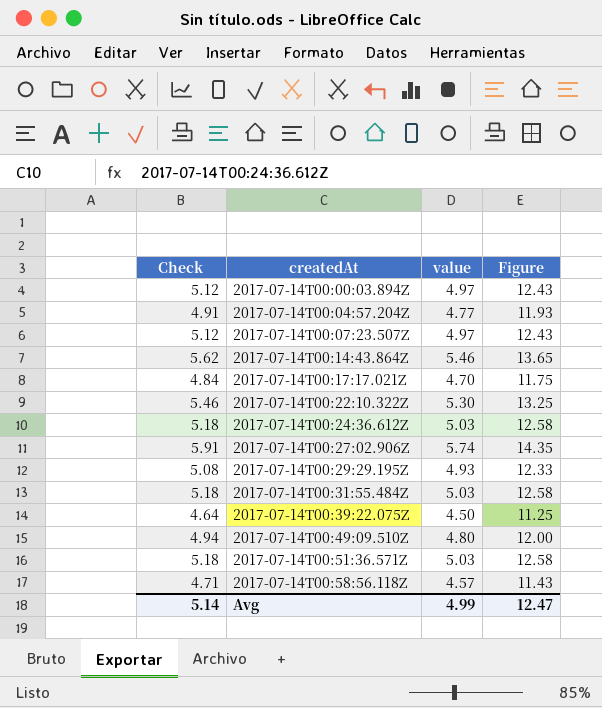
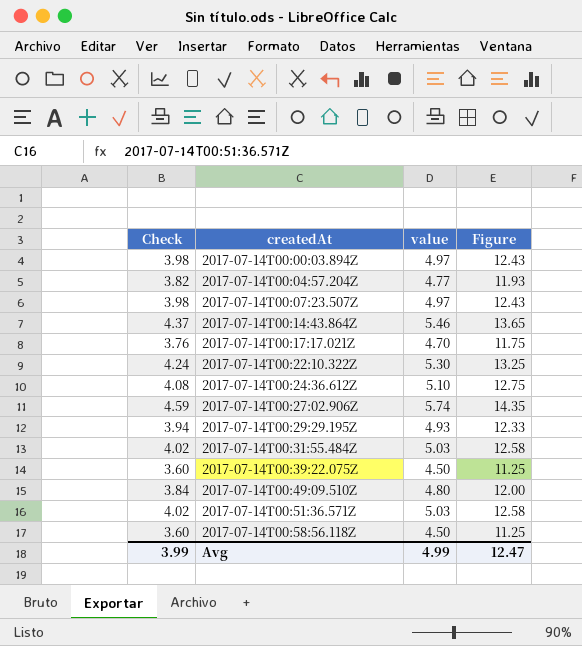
column Check | formula: [value] * 1.03 -> [value] * 0.8
2017-07-14T00:24:36.612Z | value: 5.03 -> 5.10
2017-07-14T00:24:36.612Z | Figure: 12.58 -> 12.75
2017-07-14T00:58:56.118Z | value: 4.57 -> 4.50
2017-07-14T00:58:56.118Z | Figure: 11.43 -> 11.25
Avg | Check: 5.14 -> 3.99

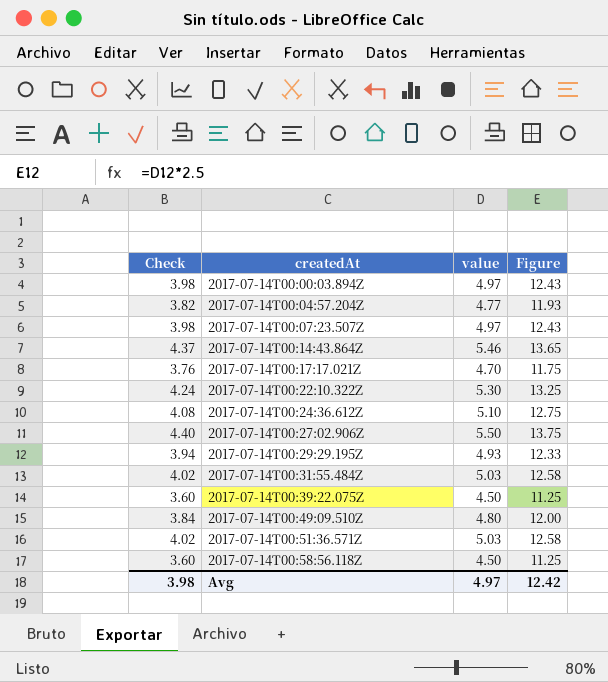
2017-07-14T00:27:02.906Z | Check: 4.59 -> 4.40
2017-07-14T00:27:02.906Z | value: 5.74 -> 5.50
2017-07-14T00:27:02.906Z | Figure: 14.35 -> 13.75
Avg | Check: 3.99 -> 3.98
Avg | value: 4.99 -> 4.97
Avg | Figure: 12.47 -> 12.42

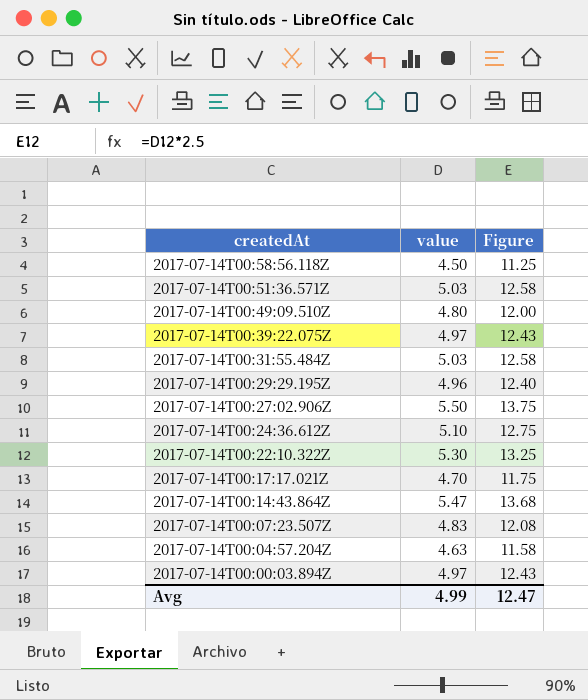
row order: createdAt ascending -> createdAt descending
column Check | formula: [value] * 0.8 -> none
2017-07-14T00:39:22.075Z | value: 4.50 -> 4.97
2017-07-14T00:39:22.075Z | Figure: 11.25 -> 12.43
2017-07-14T00:29:29.195Z | value: 4.93 -> 4.96
2017-07-14T00:29:29.195Z | Figure: 12.33 -> 12.40
2017-07-14T00:14:43.864Z | value: 5.46 -> 5.47
2017-07-14T00:14:43.864Z | Figure: 13.65 -> 13.68
2017-07-14T00:07:23.507Z | value: 4.97 -> 4.83
2017-07-14T00:07:23.507Z | Figure: 12.43 -> 12.08
2017-07-14T00:04:57.204Z | value: 4.77 -> 4.63
2017-07-14T00:04:57.204Z | Figure: 11.93 -> 11.58
Avg | value: 4.97 -> 4.99
Avg | Figure: 12.42 -> 12.47

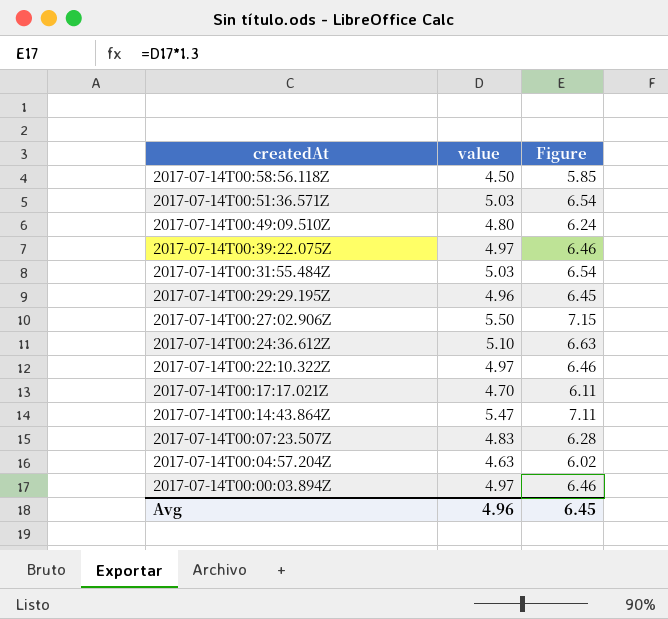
column Figure | formula: [value] * 2.5 -> [value] * 1.3
2017-07-14T00:22:10.322Z | value: 5.30 -> 4.97
Avg | value: 4.99 -> 4.96
Avg | Figure: 12.47 -> 6.45

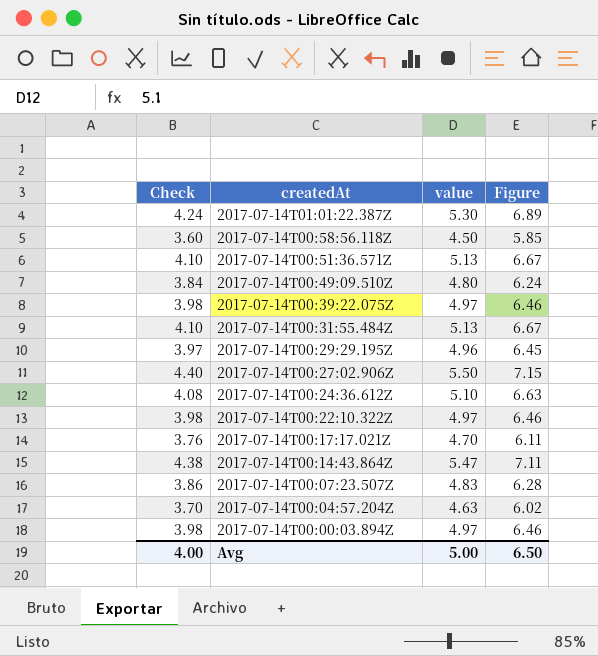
column Check | formula: none -> [value] * 0.8
row 2017-07-14T01:01:22.387Z: none -> 4.24 | 5.30 | 6.89
2017-07-14T00:51:36.571Z | value: 5.03 -> 5.13
2017-07-14T00:51:36.571Z | Figure: 6.54 -> 6.67
2017-07-14T00:31:55.484Z | value: 5.03 -> 5.13
2017-07-14T00:31:55.484Z | Figure: 6.54 -> 6.67
Avg | value: 4.96 -> 5.00
Avg | Figure: 6.45 -> 6.50

